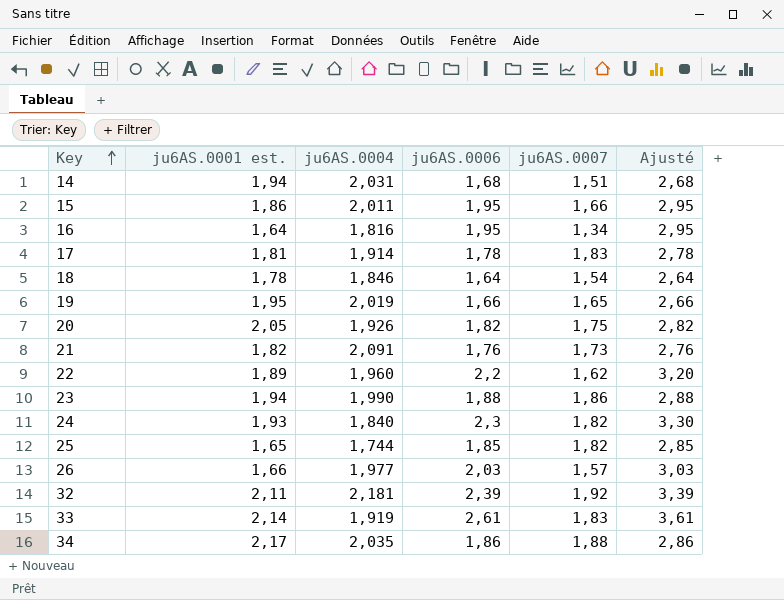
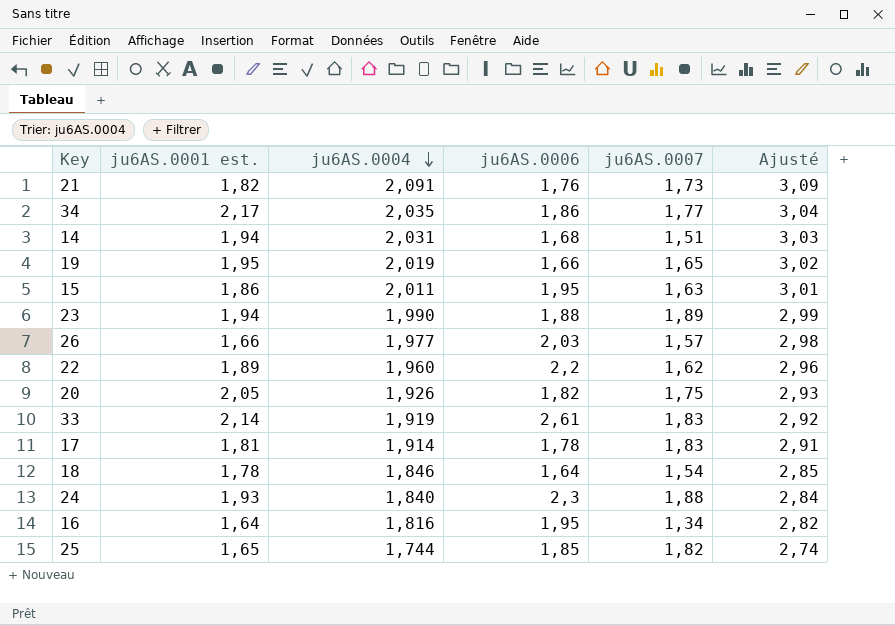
row order: Key ascending -> ju6AS.0004 descending
column Ajusté | formula: [ju6AS.0006] + 1 -> [ju6AS.0004] + 1
row 32: 2,11 | 2,181 | 2,39 | 1,92 | 3,39 -> none
34 | ju6AS.0007: 1,88 -> 1,77
15 | ju6AS.0007: 1,66 -> 1,63
23 | ju6AS.0007: 1,86 -> 1,89
24 | ju6AS.0007: 1,82 -> 1,88

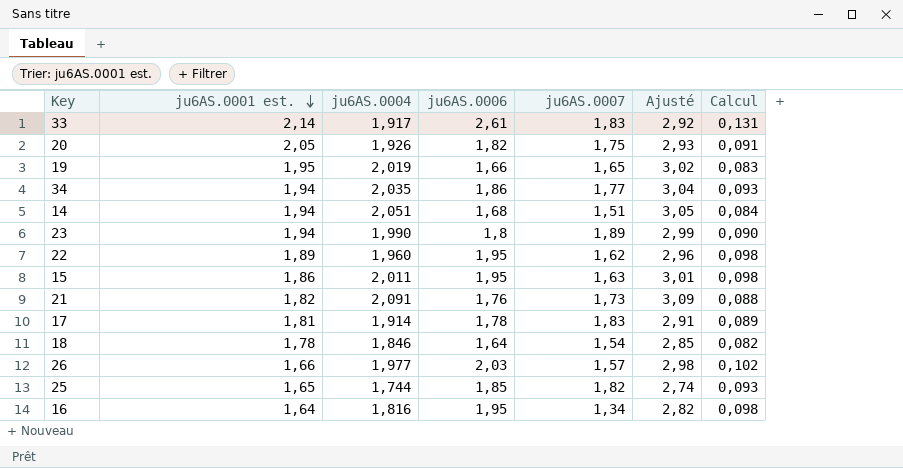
row order: ju6AS.0004 descending -> ju6AS.0001 est. descending
column Calcul | formula: none -> [ju6AS.0006] * 0,05
row 24: 1,93 | 1,840 | 2,3 | 1,88 | 2,84 -> none
33 | ju6AS.0004: 1,919 -> 1,917
34 | ju6AS.0001 est.: 2,17 -> 1,94
14 | ju6AS.0004: 2,031 -> 2,051
14 | Ajusté: 3,03 -> 3,05
23 | ju6AS.0006: 1,88 -> 1,8
22 | ju6AS.0006: 2,2 -> 1,95

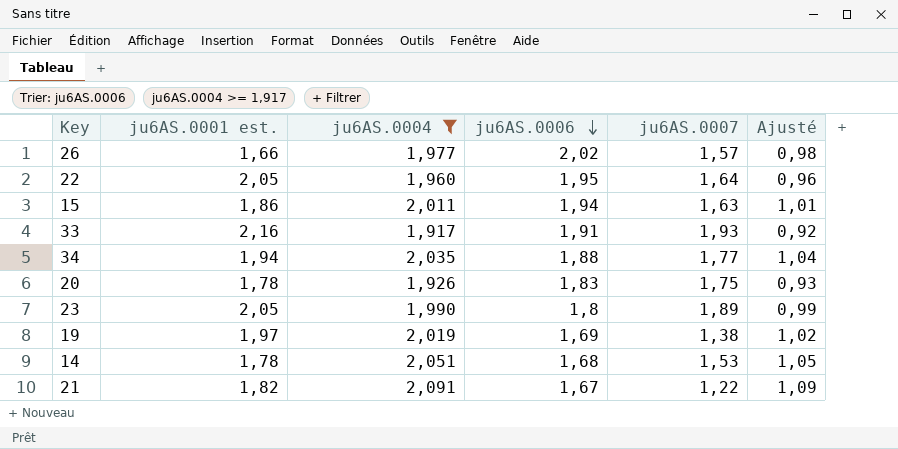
filter: none -> ju6AS.0004 >= 1,917
row order: ju6AS.0001 est. descending -> ju6AS.0006 descending
column Calcul | formula: [ju6AS.0006] * 0,05 -> none
column Ajusté | formula: [ju6AS.0004] + 1 -> [ju6AS.0004] - 1
26 | ju6AS.0006: 2,03 -> 2,02
22 | ju6AS.0001 est.: 1,89 -> 2,05
22 | ju6AS.0007: 1,62 -> 1,64
15 | ju6AS.0006: 1,95 -> 1,94
33 | ju6AS.0001 est.: 2,14 -> 2,16
33 | ju6AS.0006: 2,61 -> 1,91
33 | ju6AS.0007: 1,83 -> 1,93
34 | ju6AS.0006: 1,86 -> 1,88
20 | ju6AS.0001 est.: 2,05 -> 1,78
20 | ju6AS.0006: 1,82 -> 1,83
23 | ju6AS.0001 est.: 1,94 -> 2,05
19 | ju6AS.0001 est.: 1,95 -> 1,97
19 | ju6AS.0006: 1,66 -> 1,69
19 | ju6AS.0007: 1,65 -> 1,38
14 | ju6AS.0001 est.: 1,94 -> 1,78
14 | ju6AS.0007: 1,51 -> 1,53
21 | ju6AS.0006: 1,76 -> 1,67
21 | ju6AS.0007: 1,73 -> 1,22

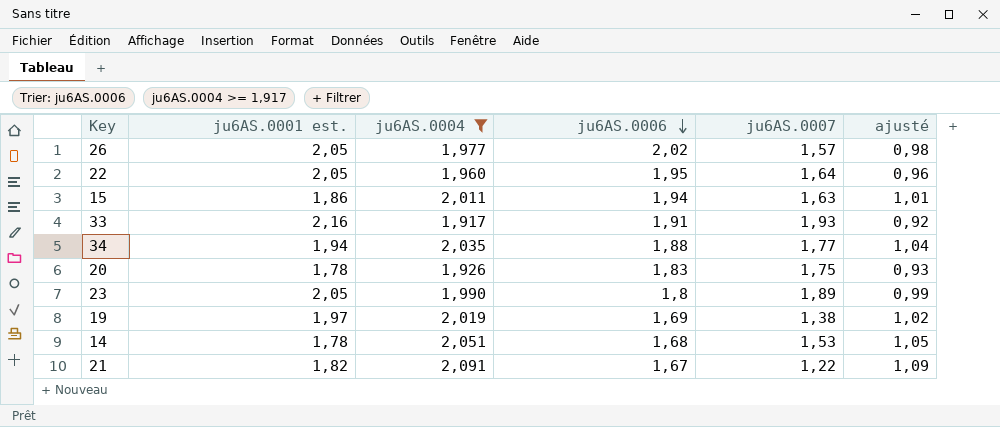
column name: Ajusté -> ajusté
26 | ju6AS.0001 est.: 1,66 -> 2,05

